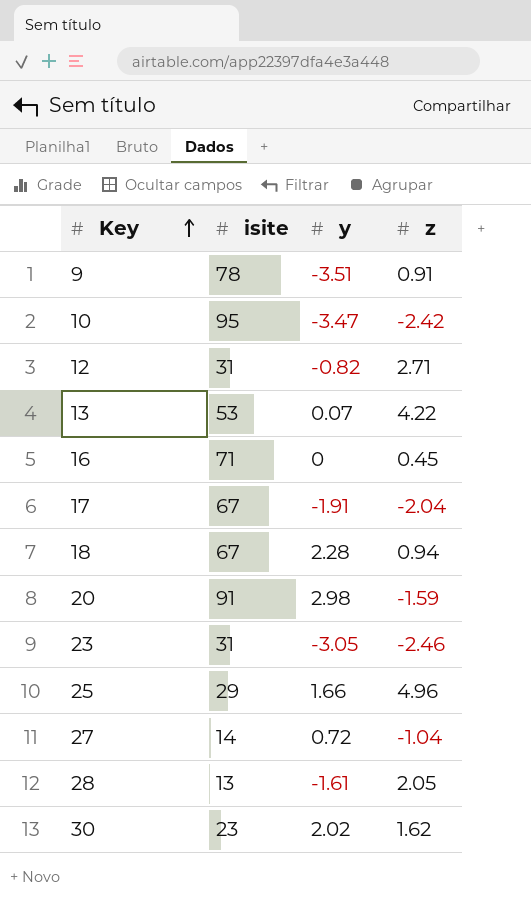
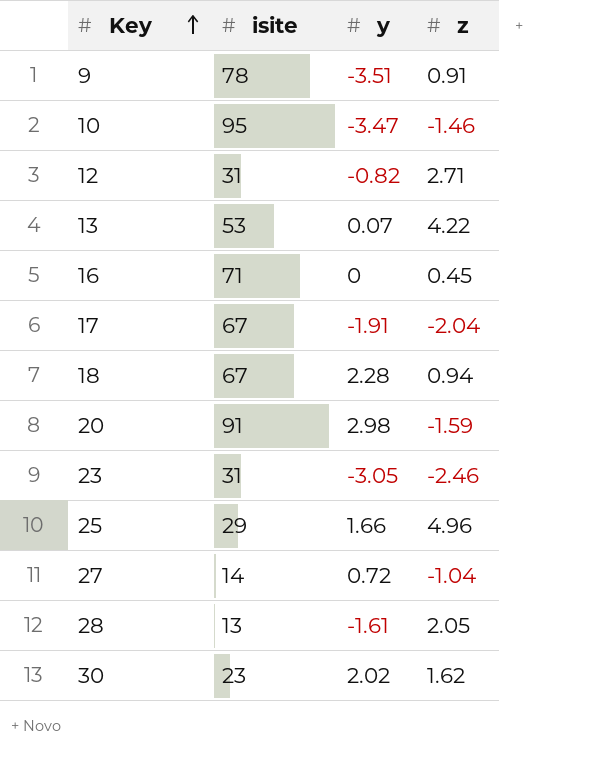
10 | z: -2.42 -> -1.46

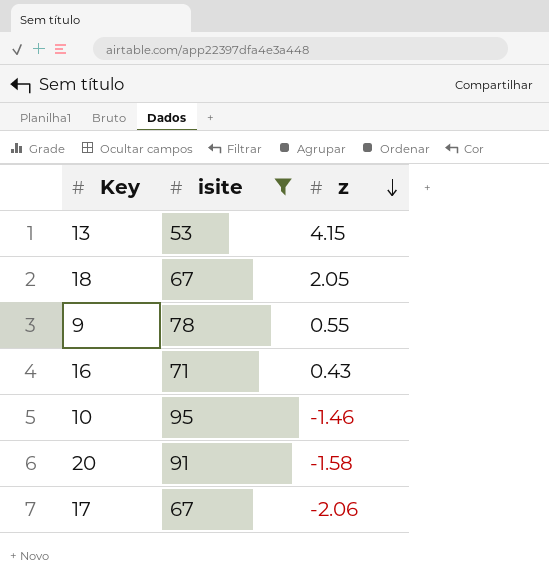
filter: none -> isite >= 53
row order: Key ascending -> z descending
column y | position: 3 -> none
13 | z: 4.22 -> 4.15
18 | z: 0.94 -> 2.05
9 | z: 0.91 -> 0.55
16 | z: 0.45 -> 0.43
20 | z: -1.59 -> -1.58
17 | z: -2.04 -> -2.06

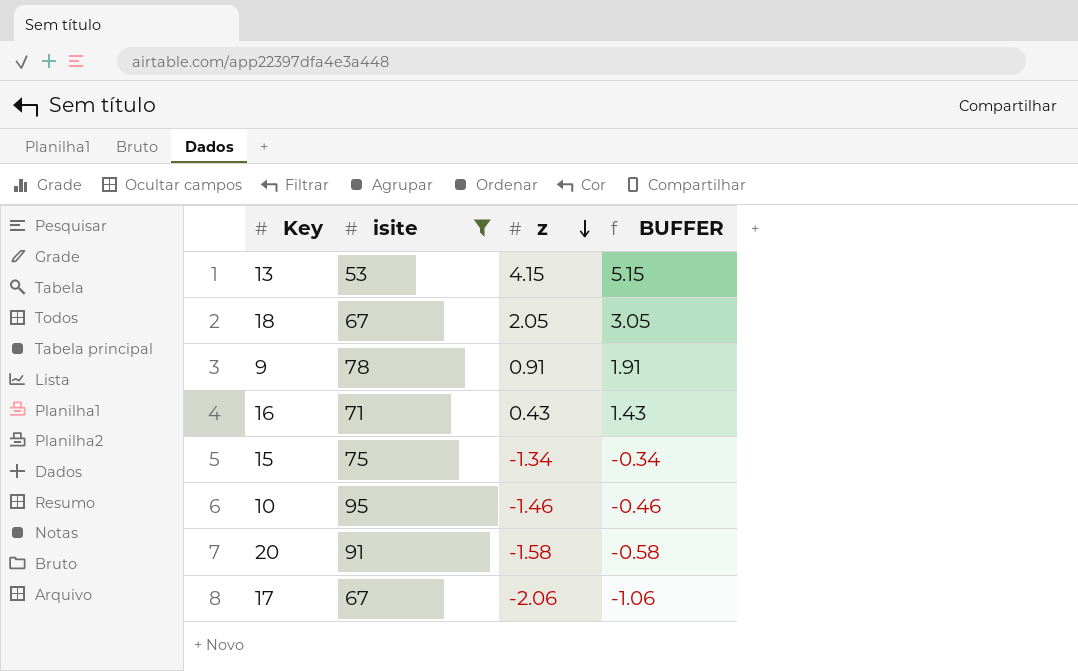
column BUFFER | formula: none -> [z] + 1
9 | z: 0.55 -> 0.91
row 15: none -> 75 | -1.34 | -0.34

